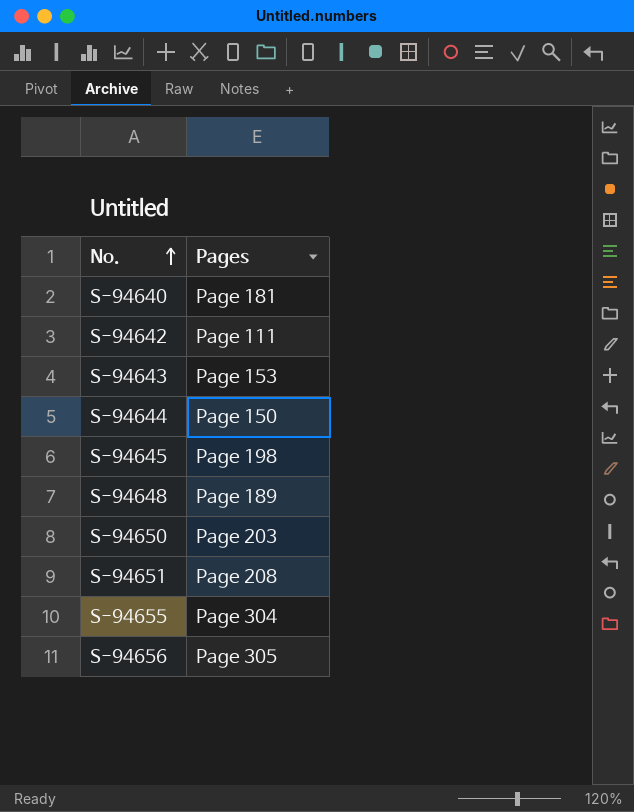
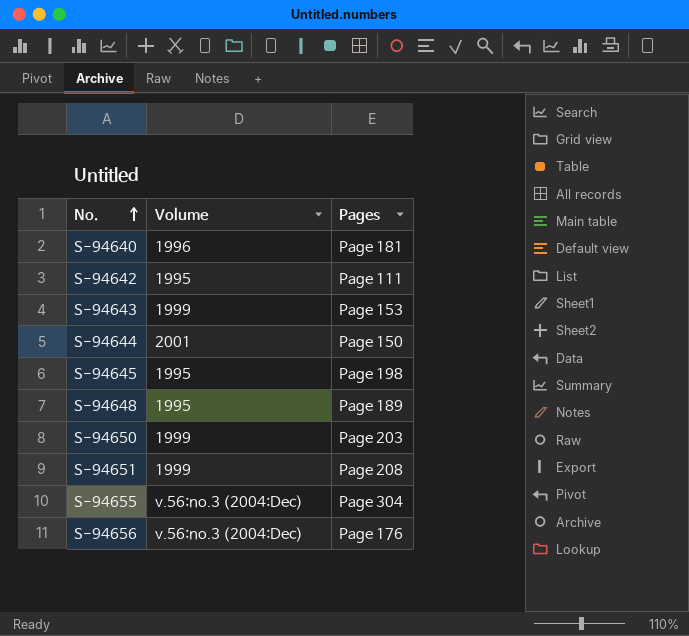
column Volume | position: none -> 2
S-94656 | Pages: Page 305 -> Page 176

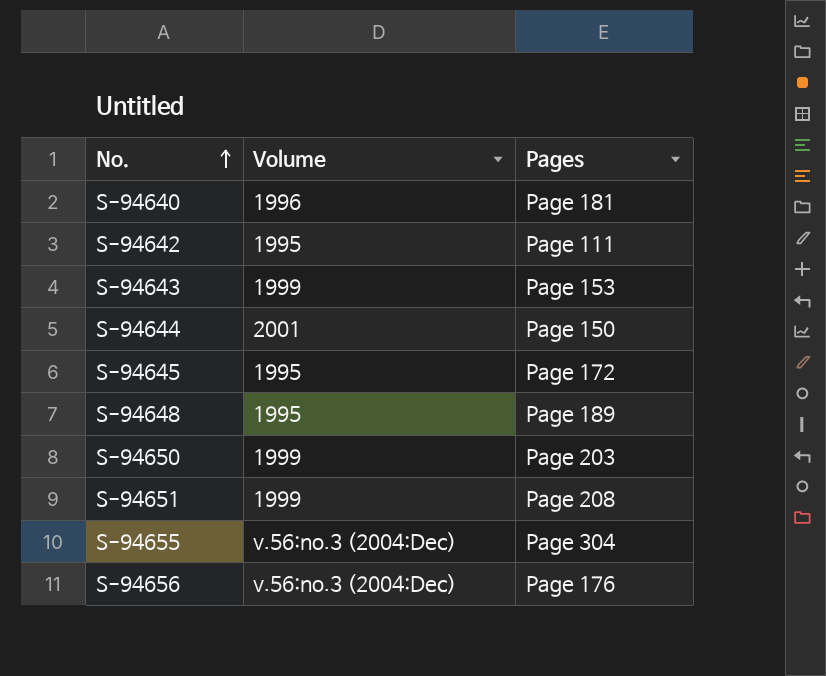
S-94645 | Pages: Page 198 -> Page 172

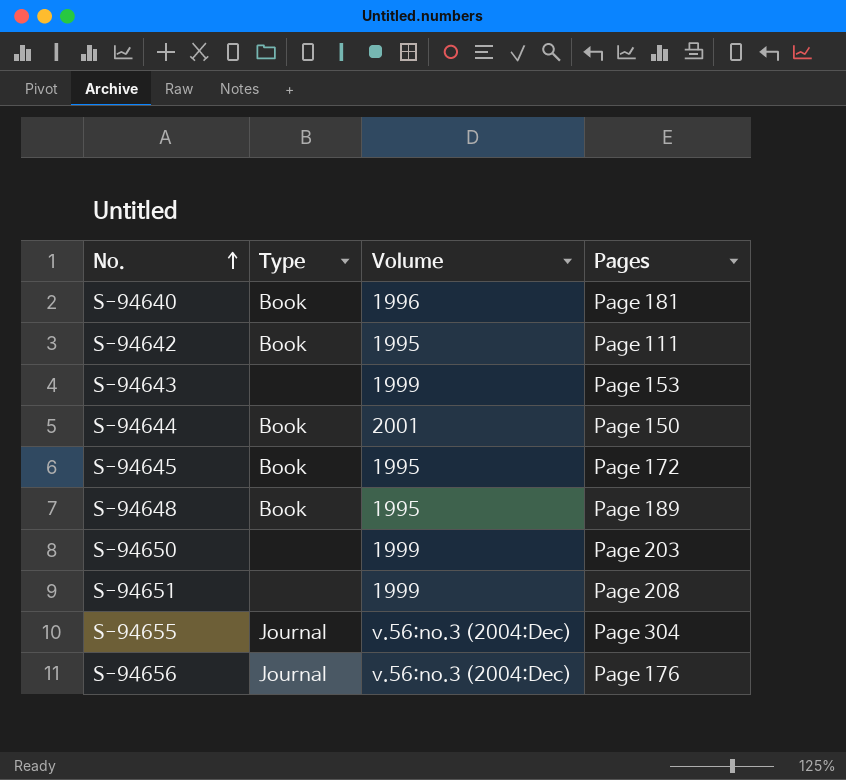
column Type | position: none -> 2

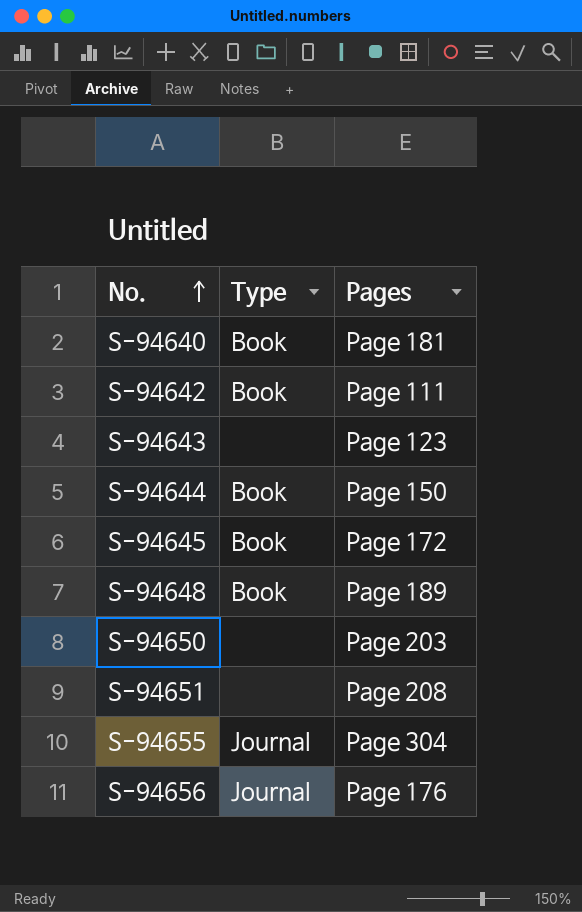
column Volume | position: 3 -> none
S-94643 | Pages: Page 153 -> Page 123

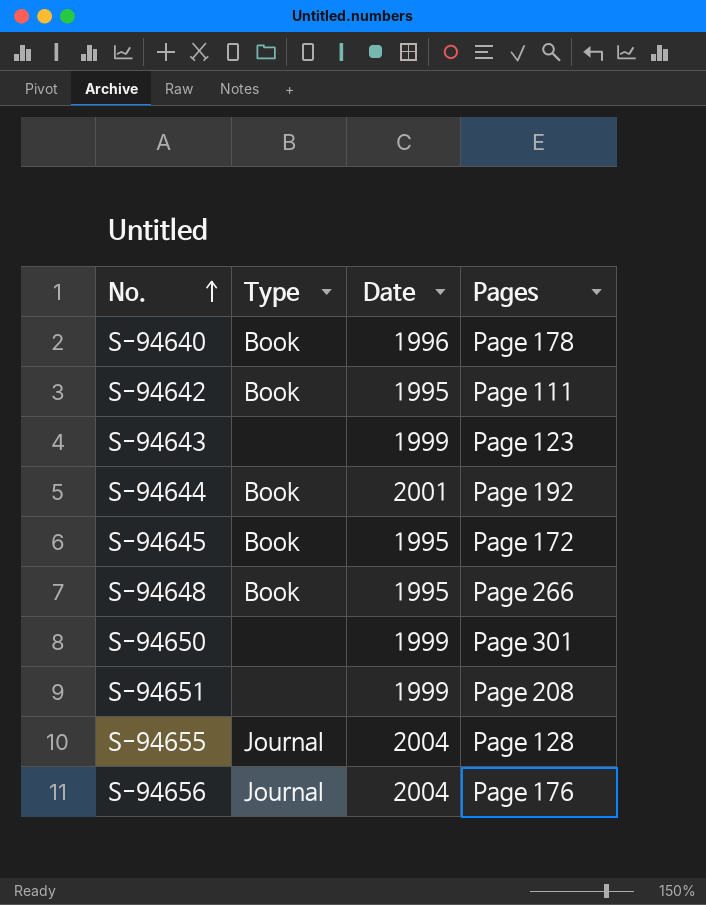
column Date | position: none -> 3
S-94640 | Pages: Page 181 -> Page 178
S-94644 | Pages: Page 150 -> Page 192
S-94648 | Pages: Page 189 -> Page 266
S-94650 | Pages: Page 203 -> Page 301
S-94655 | Pages: Page 304 -> Page 128

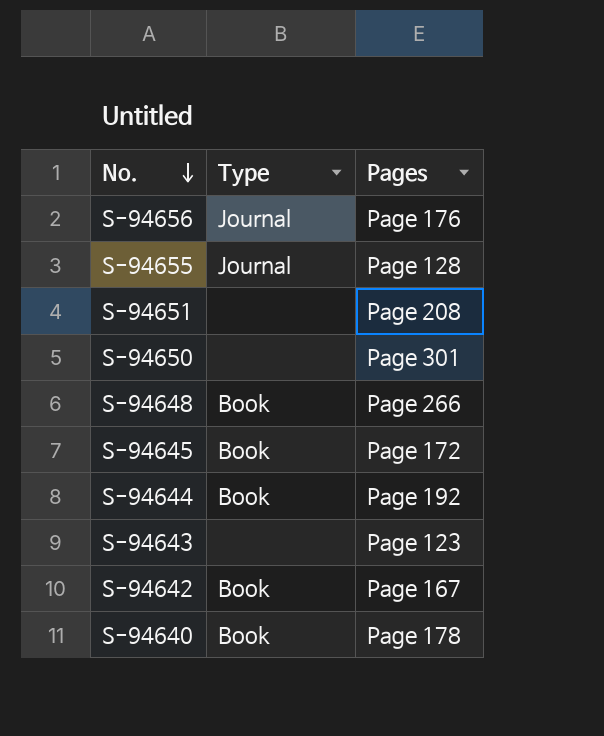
row order: No. ascending -> No. descending
column Date | position: 3 -> none
S-94642 | Pages: Page 111 -> Page 167

